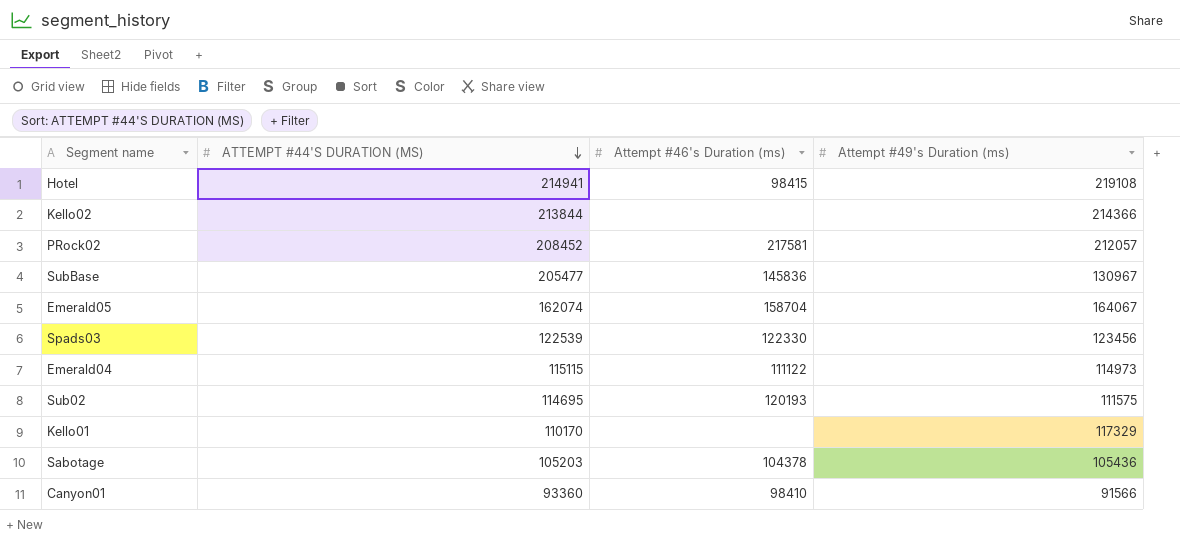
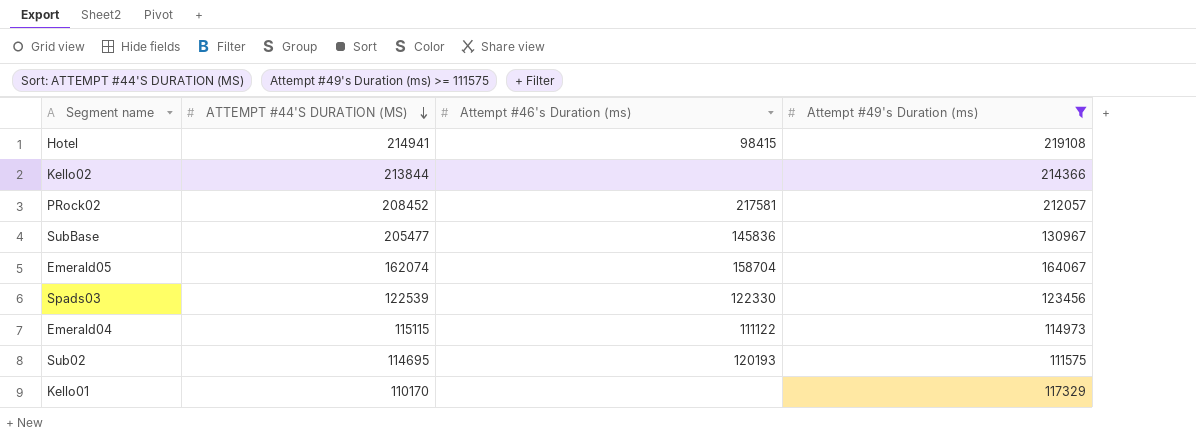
filter: none -> Attempt #49's Duration (ms) >= 111575

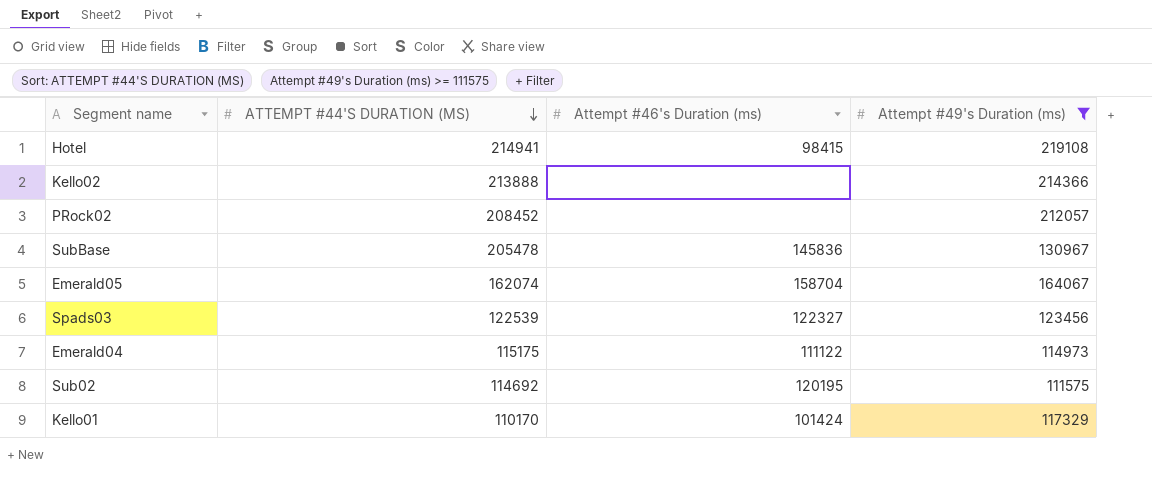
Kello02 | ATTEMPT #44'S DURATION (MS): 213844 -> 213888
PRock02 | Attempt #46's Duration (ms): 217581 -> none
SubBase | ATTEMPT #44'S DURATION (MS): 205477 -> 205478
Spads03 | Attempt #46's Duration (ms): 122330 -> 122327
Emerald04 | ATTEMPT #44'S DURATION (MS): 115115 -> 115175
Sub02 | ATTEMPT #44'S DURATION (MS): 114695 -> 114692
Sub02 | Attempt #46's Duration (ms): 120193 -> 120195
Kello01 | Attempt #46's Duration (ms): none -> 101424

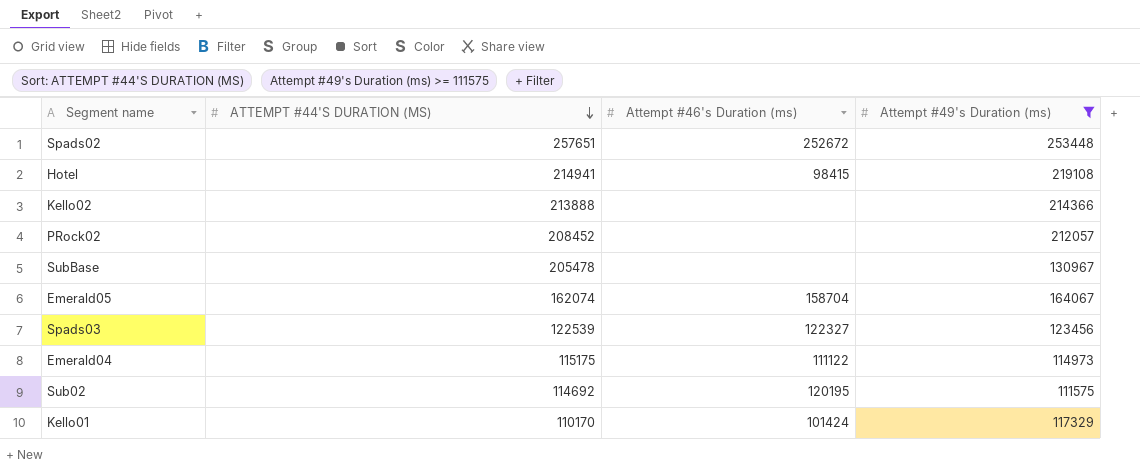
row Spads02: none -> 257651 | 252672 | 253448
SubBase | Attempt #46's Duration (ms): 145836 -> none

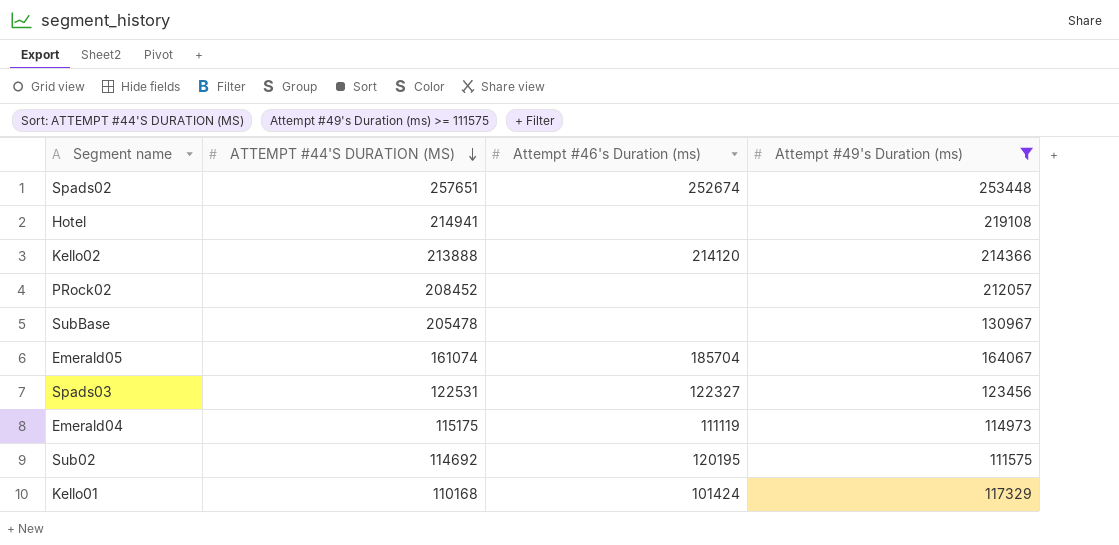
Spads02 | Attempt #46's Duration (ms): 252672 -> 252674
Hotel | Attempt #46's Duration (ms): 98415 -> none
Kello02 | Attempt #46's Duration (ms): none -> 214120
Emerald05 | ATTEMPT #44'S DURATION (MS): 162074 -> 161074
Emerald05 | Attempt #46's Duration (ms): 158704 -> 185704
Spads03 | ATTEMPT #44'S DURATION (MS): 122539 -> 122531
Emerald04 | Attempt #46's Duration (ms): 111122 -> 111119
Kello01 | ATTEMPT #44'S DURATION (MS): 110170 -> 110168

